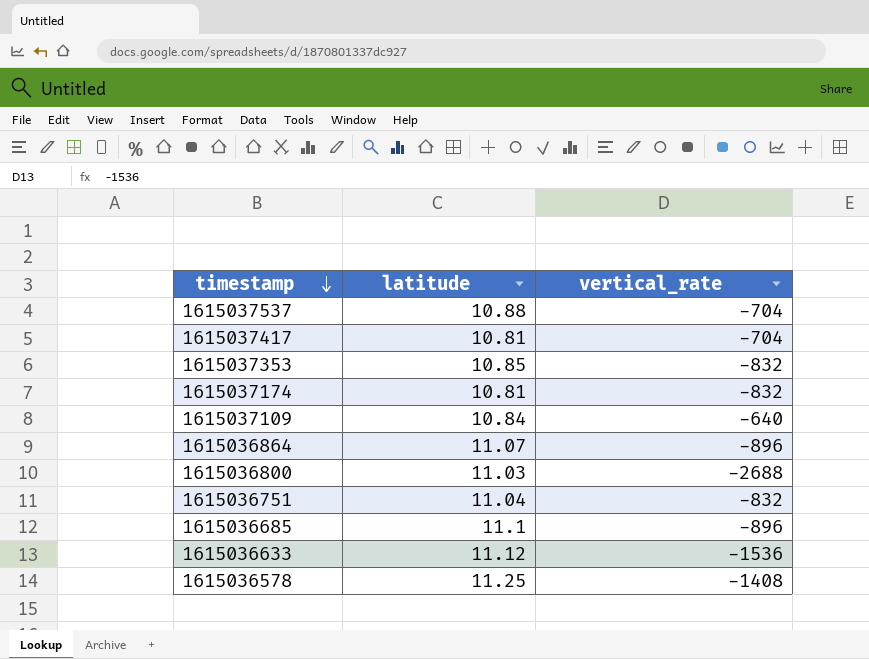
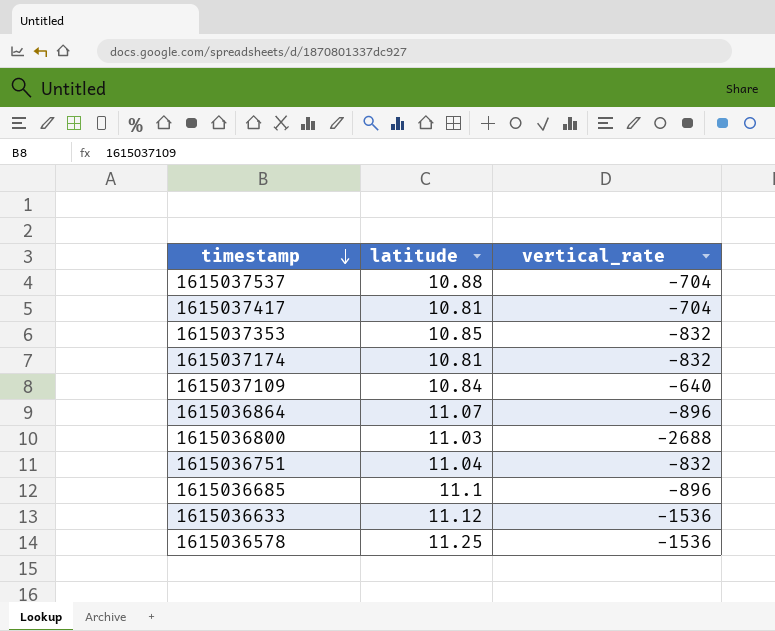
1615036578 | vertical_rate: -1408 -> -1536

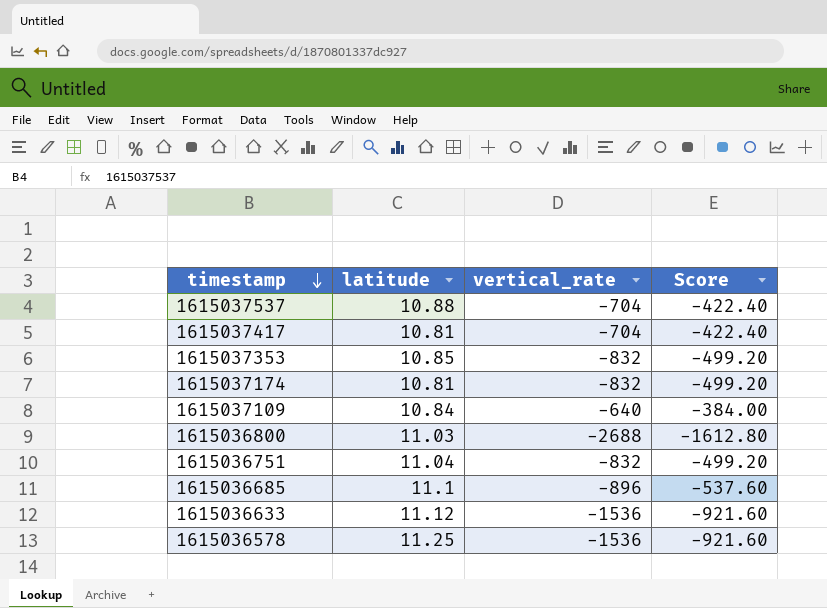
column Score | formula: none -> [vertical_rate] * 0.6
row 1615036864: 11.07 | -896 -> none

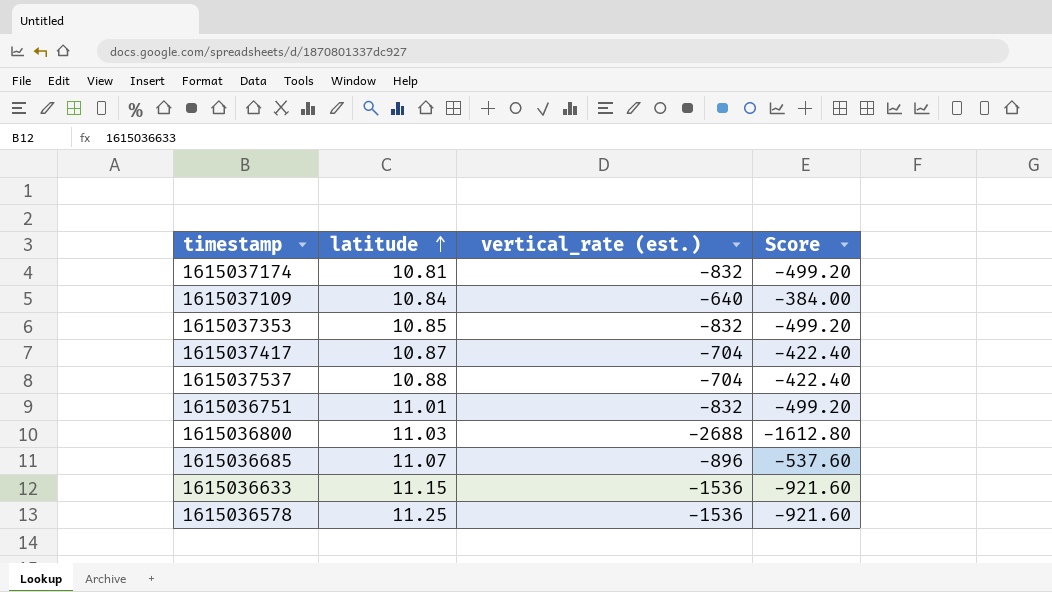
row order: timestamp descending -> latitude ascending
column name: vertical_rate -> vertical_rate (est.)
1615037417 | latitude: 10.81 -> 10.87
1615036751 | latitude: 11.04 -> 11.01
1615036685 | latitude: 11.1 -> 11.07
1615036633 | latitude: 11.12 -> 11.15

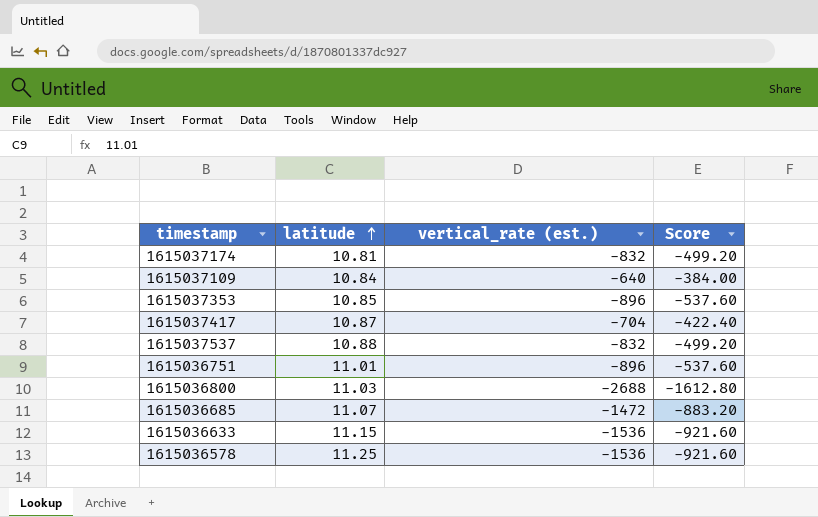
1615037353 | vertical_rate (est.): -832 -> -896
1615037353 | Score: -499.20 -> -537.60
1615037537 | vertical_rate (est.): -704 -> -832
1615037537 | Score: -422.40 -> -499.20
1615036751 | vertical_rate (est.): -832 -> -896
1615036751 | Score: -499.20 -> -537.60
1615036685 | vertical_rate (est.): -896 -> -1472
1615036685 | Score: -537.60 -> -883.20

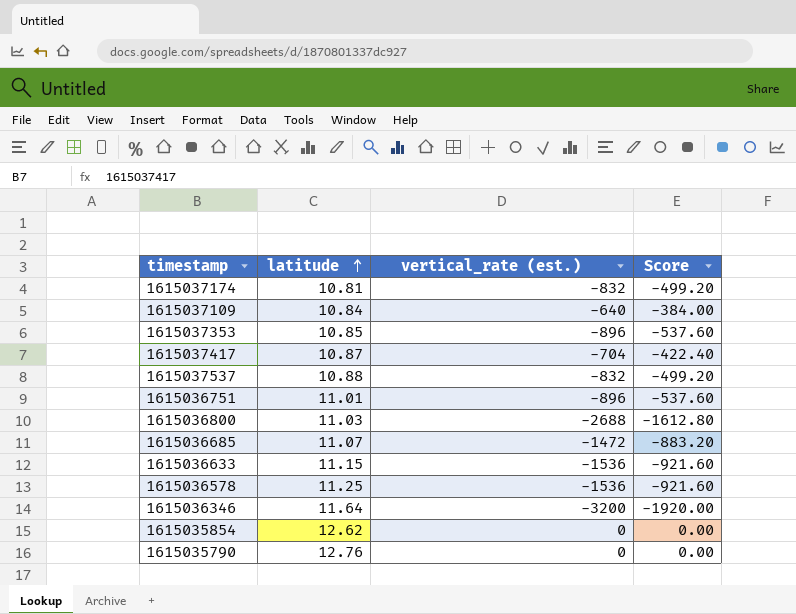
row 1615036346: none -> 11.64 | -3200 | -1920.00
row 1615035854: none -> 12.62 | 0 | 0.00
row 1615035790: none -> 12.76 | 0 | 0.00

